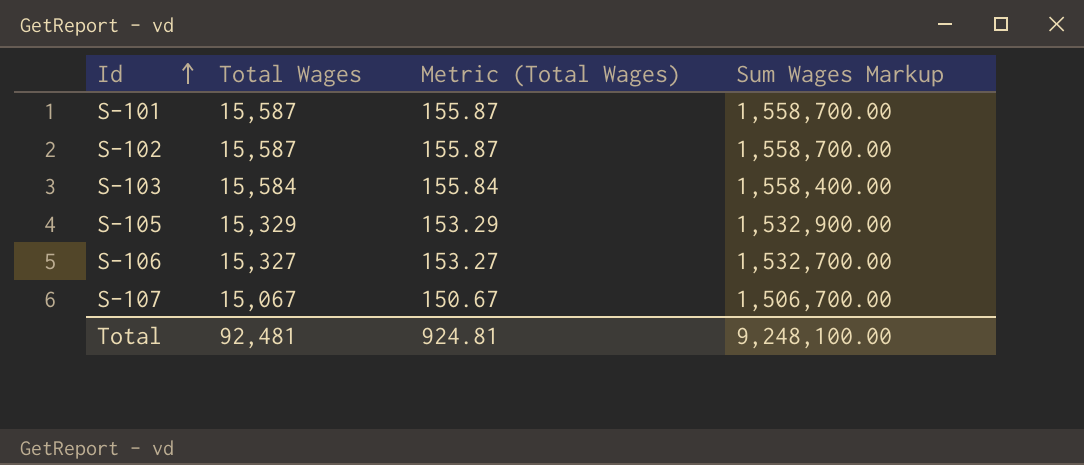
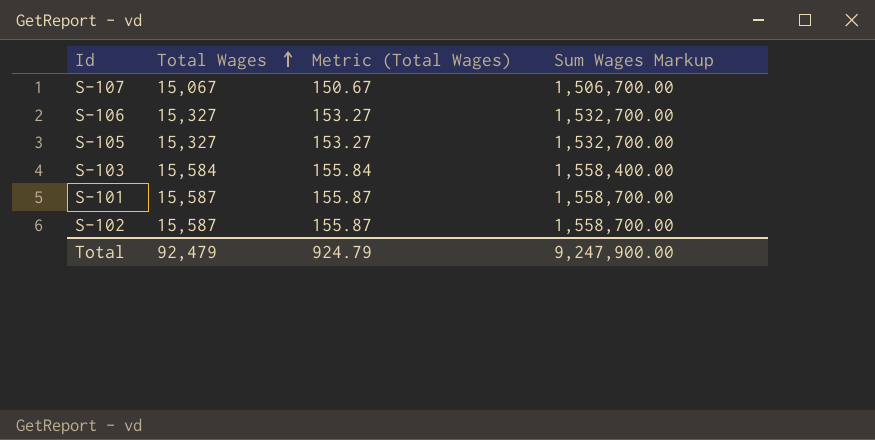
row order: Id ascending -> Total Wages ascending
S-105 | Total Wages: 15,329 -> 15,327
S-105 | Metric (Total Wages): 153.29 -> 153.27
S-105 | Sum Wages Markup: 1,532,900.00 -> 1,532,700.00
Total | Total Wages: 92,481 -> 92,479
Total | Metric (Total Wages): 924.81 -> 924.79
Total | Sum Wages Markup: 9,248,100.00 -> 9,247,900.00

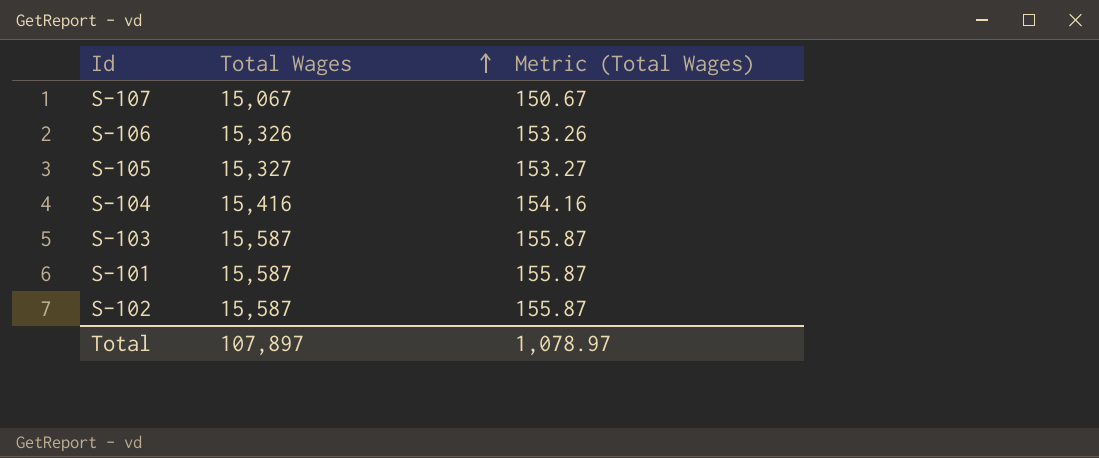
column Sum Wages Markup | formula: [Total Wages] * 100 -> none
S-106 | Total Wages: 15,327 -> 15,326
S-106 | Metric (Total Wages): 153.27 -> 153.26
row S-104: none -> 15,416 | 154.16
S-103 | Total Wages: 15,584 -> 15,587
S-103 | Metric (Total Wages): 155.84 -> 155.87
Total | Total Wages: 92,479 -> 107,897
Total | Metric (Total Wages): 924.79 -> 1,078.97

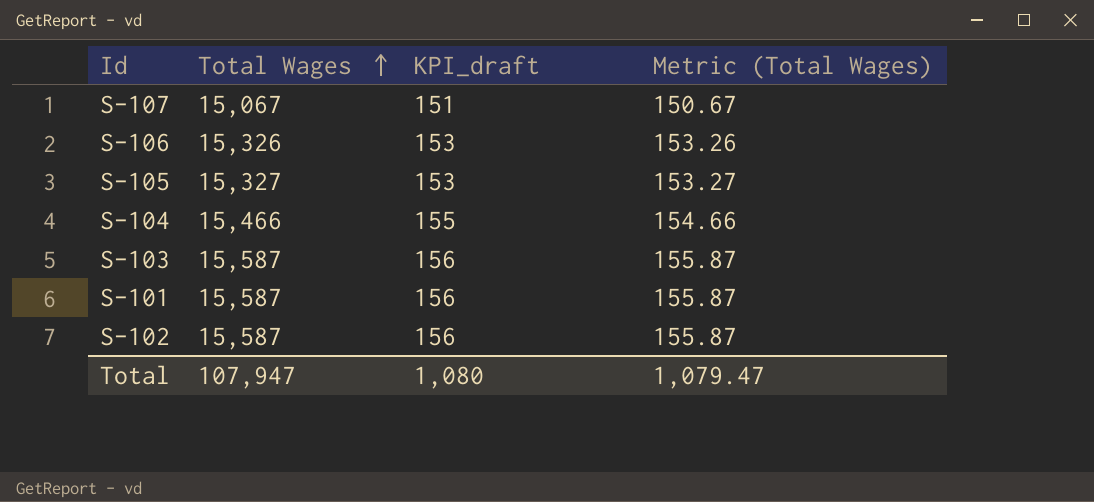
column KPI_draft | formula: none -> [Total Wages] * 0.01
S-104 | Total Wages: 15,416 -> 15,466
S-104 | Metric (Total Wages): 154.16 -> 154.66
Total | Total Wages: 107,897 -> 107,947
Total | Metric (Total Wages): 1,078.97 -> 1,079.47

